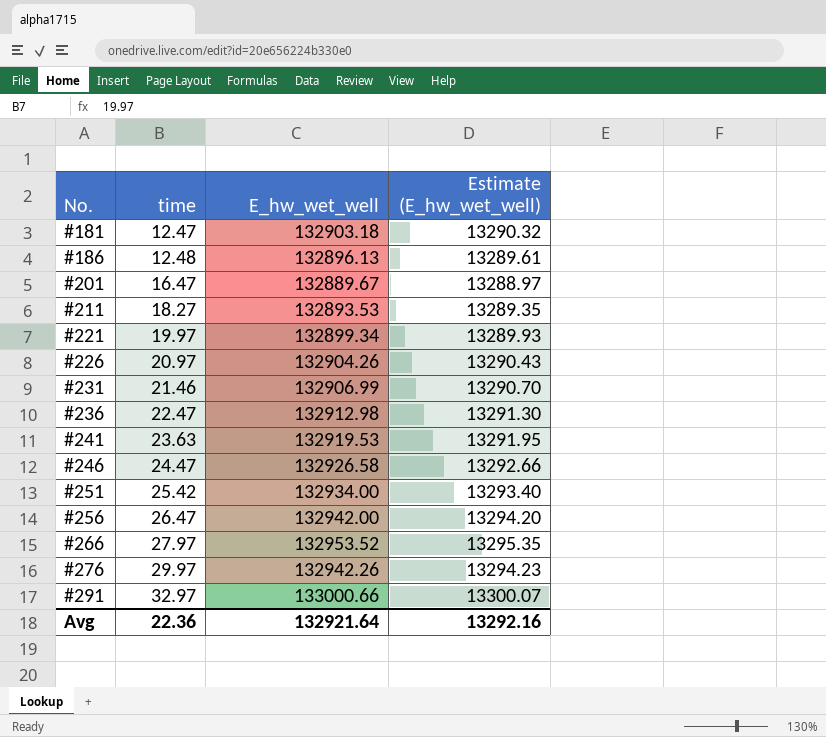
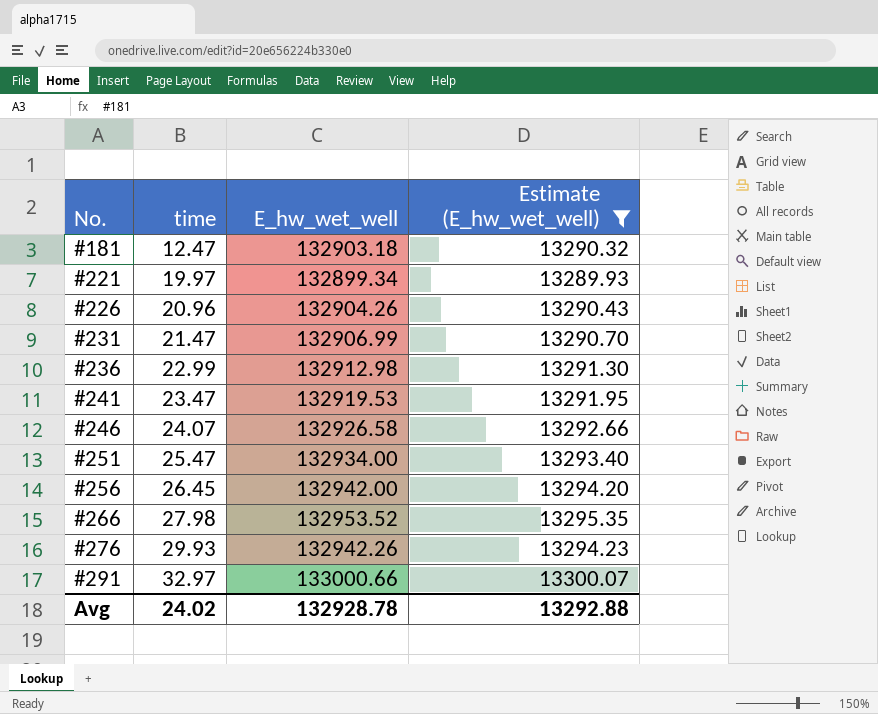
filter: none -> Estimate (E_hw_wet_well) >= 13289.93
#226 | time: 20.97 -> 20.96
#231 | time: 21.46 -> 21.47
#236 | time: 22.47 -> 22.99
#241 | time: 23.63 -> 23.47
#246 | time: 24.47 -> 24.07
#251 | time: 25.42 -> 25.47
#256 | time: 26.47 -> 26.45
#266 | time: 27.97 -> 27.98
#276 | time: 29.97 -> 29.93
Avg | time: 22.36 -> 24.02
Avg | E_hw_wet_well: 132921.64 -> 132928.78
Avg | Estimate (E_hw_wet_well): 13292.16 -> 13292.88

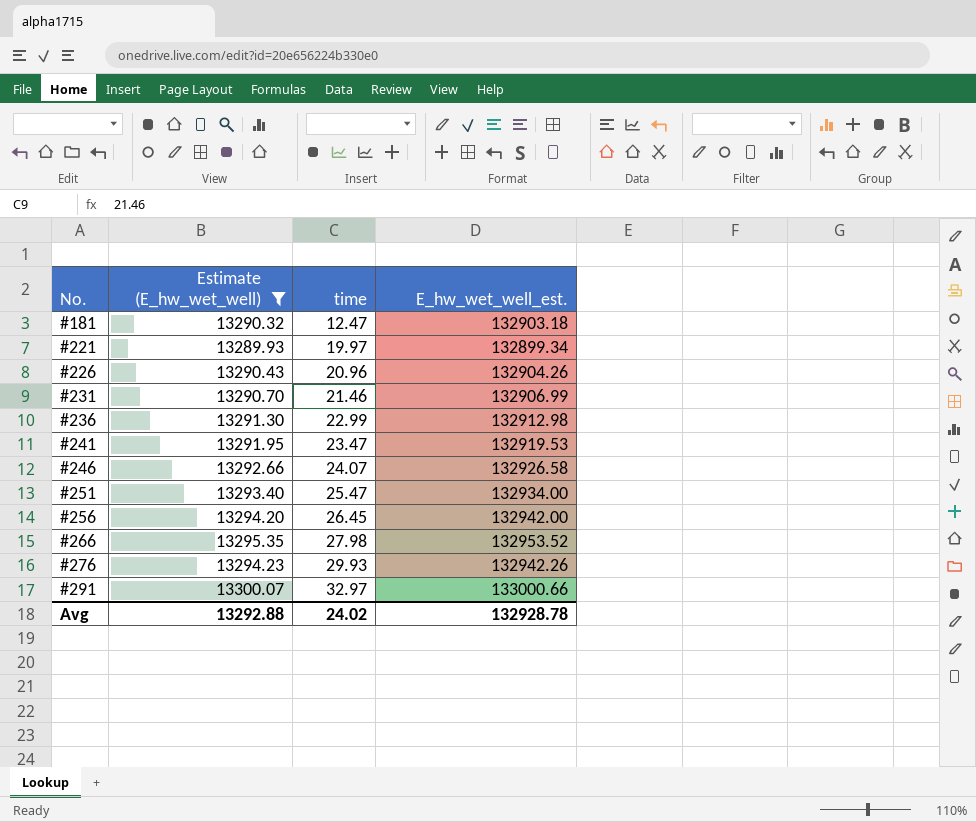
column Estimate (E_hw_wet_well) | position: 4 -> 2
column name: E_hw_wet_well -> E_hw_wet_well_est.
#231 | time: 21.47 -> 21.46

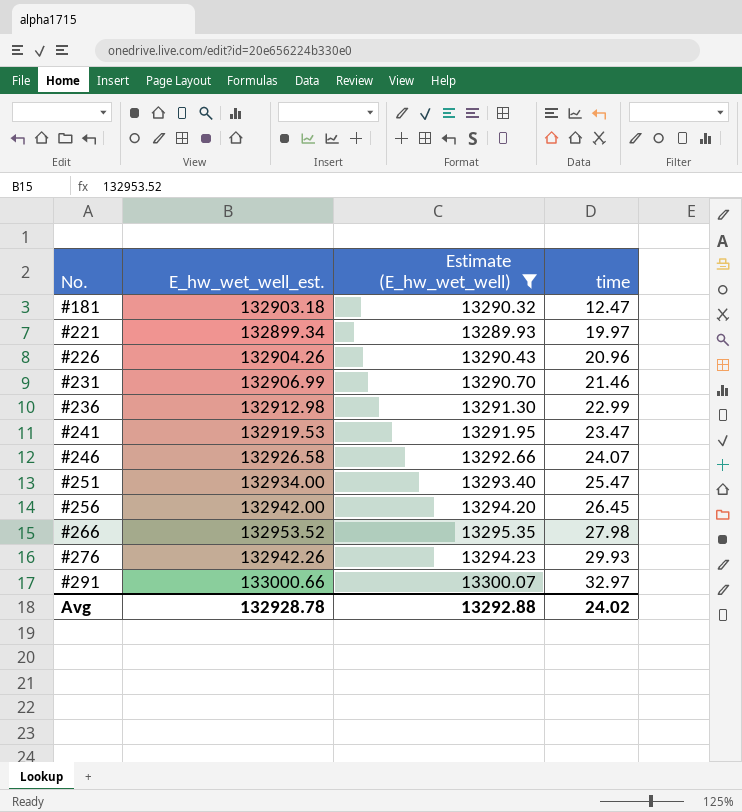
column E_hw_wet_well_est. | position: 4 -> 2

